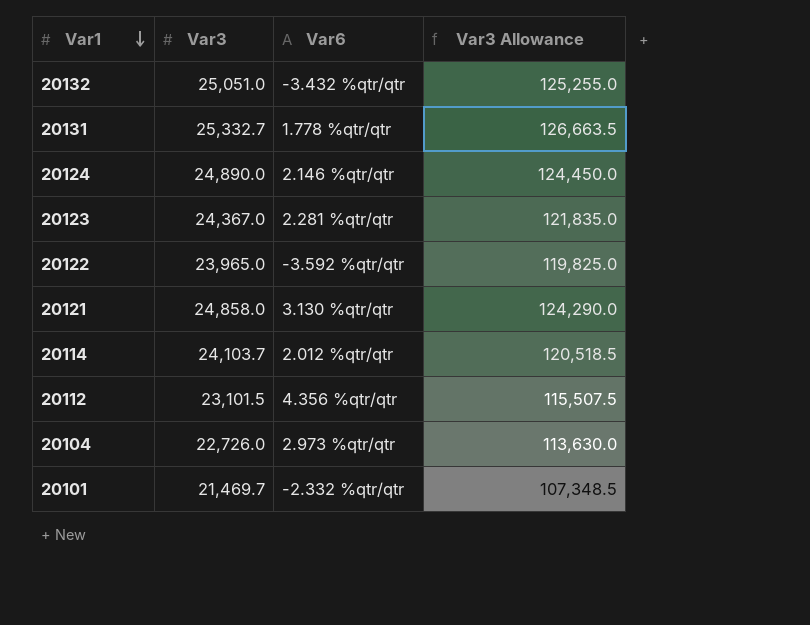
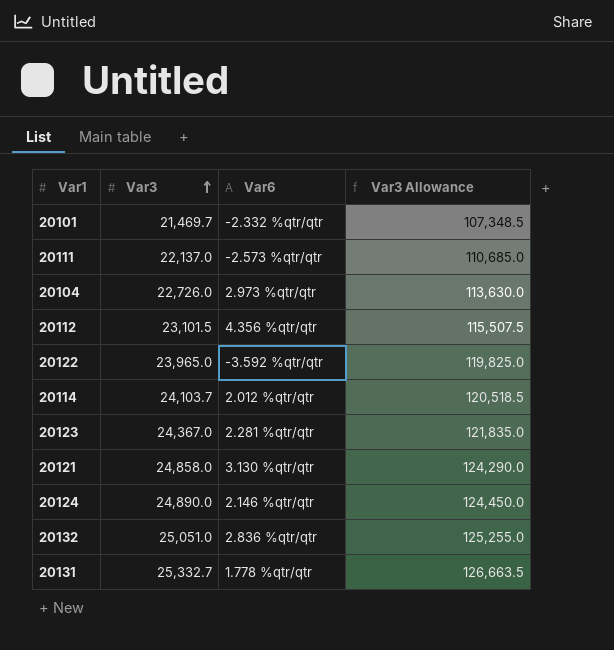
row order: Var1 descending -> Var3 ascending
row 20111: none -> 22,137.0 | -2.573 %qtr/qtr | 110,685.0
20132 | Var6: -3.432 %qtr/qtr -> 2.836 %qtr/qtr

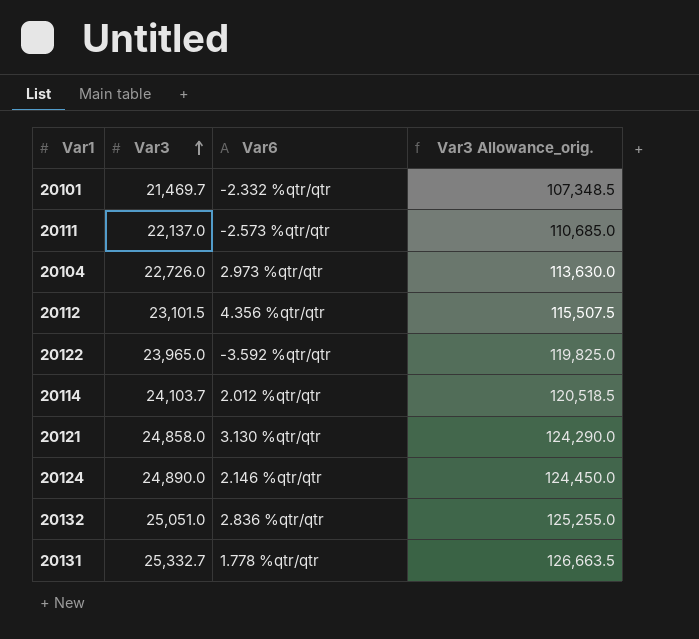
column name: Var3 Allowance -> Var3 Allowance_orig.
row 20123: 24,367.0 | 2.281 %qtr/qtr | 121,835.0 -> none

